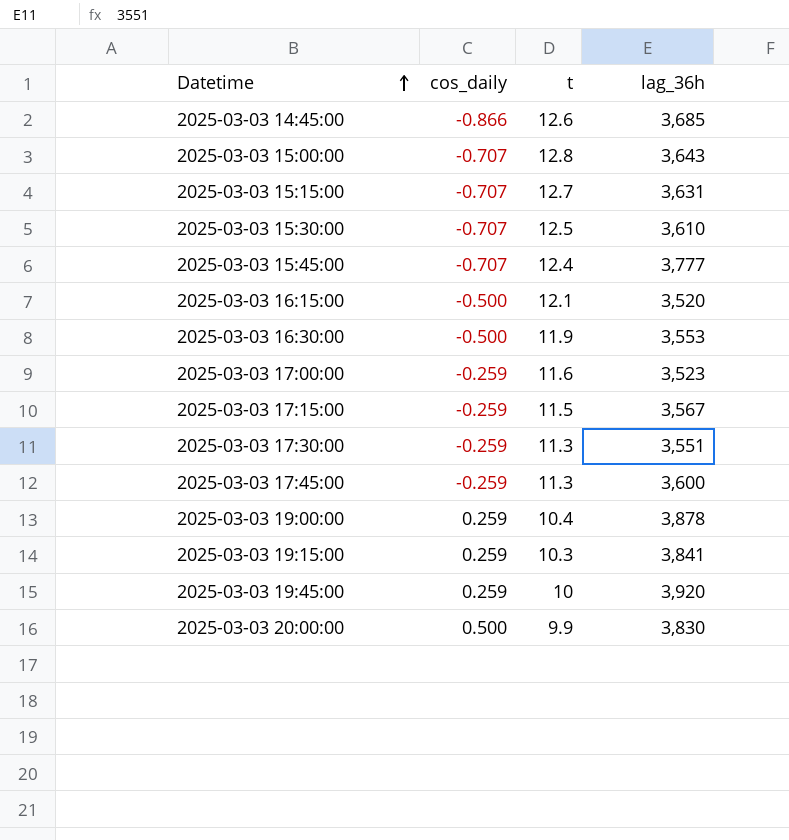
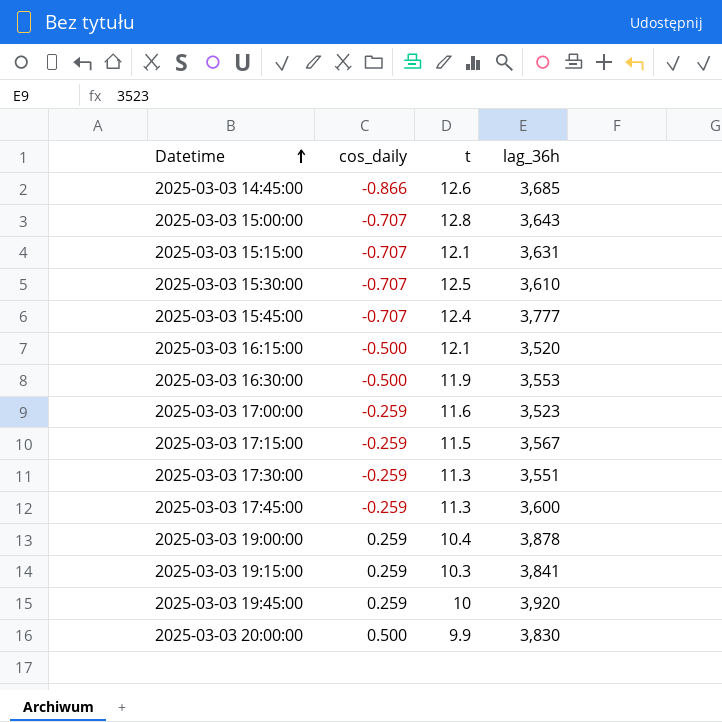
2025-03-03 15:15:00 | t: 12.7 -> 12.1

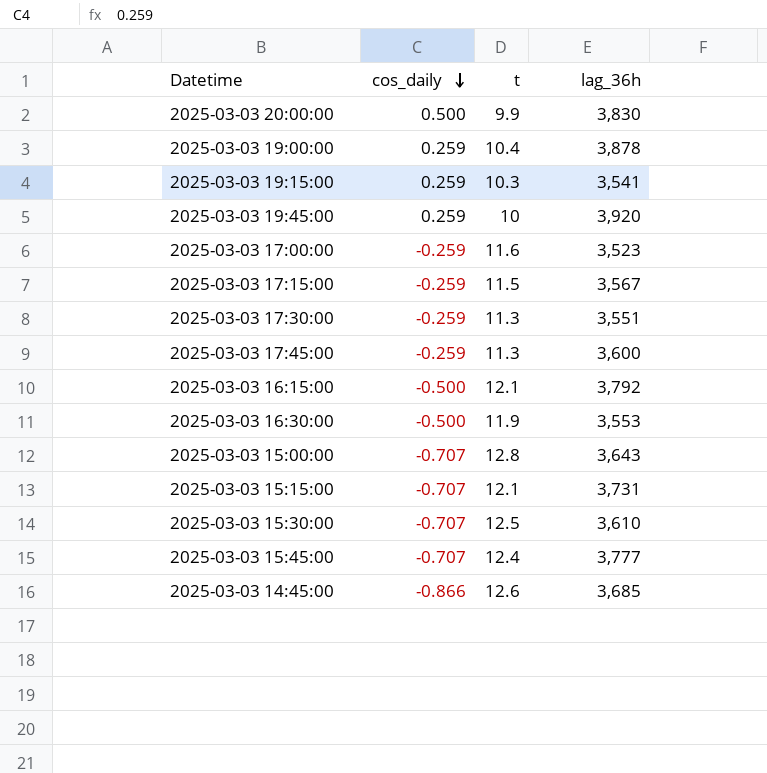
row order: Datetime ascending -> cos_daily descending
2025-03-03 19:15:00 | lag_36h: 3,841 -> 3,541
2025-03-03 16:15:00 | lag_36h: 3,520 -> 3,792
2025-03-03 15:15:00 | lag_36h: 3,631 -> 3,731

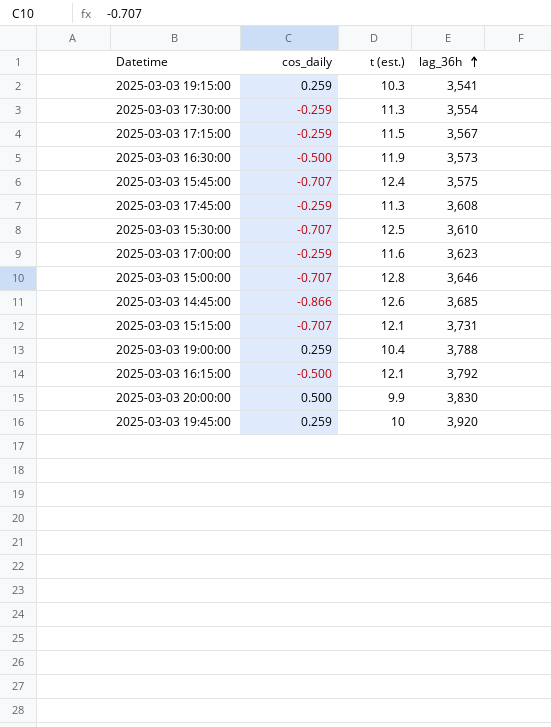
row order: cos_daily descending -> lag_36h ascending
column name: t -> t (est.)
2025-03-03 17:30:00 | lag_36h: 3,551 -> 3,554
2025-03-03 16:30:00 | lag_36h: 3,553 -> 3,573
2025-03-03 15:45:00 | lag_36h: 3,777 -> 3,575
2025-03-03 17:45:00 | lag_36h: 3,600 -> 3,608
2025-03-03 17:00:00 | lag_36h: 3,523 -> 3,623
2025-03-03 15:00:00 | lag_36h: 3,643 -> 3,646
2025-03-03 19:00:00 | lag_36h: 3,878 -> 3,788

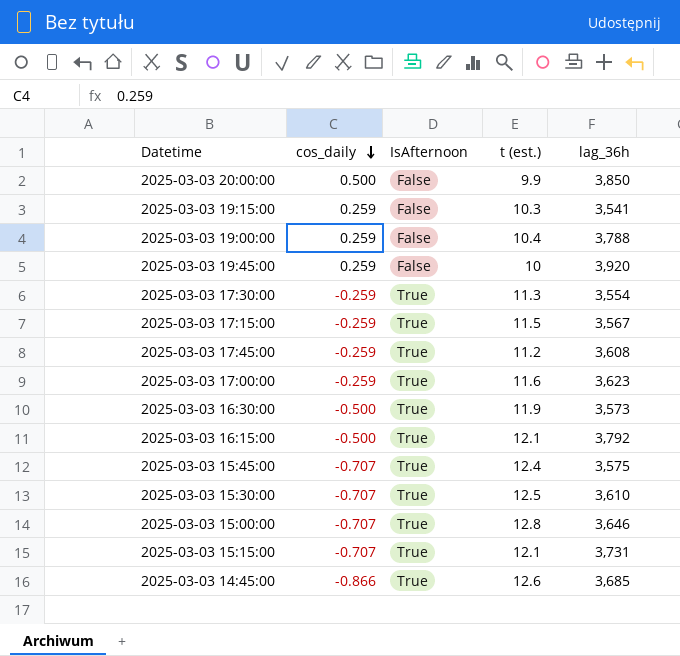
row order: lag_36h ascending -> cos_daily descending
column IsAfternoon | position: none -> 3
2025-03-03 20:00:00 | lag_36h: 3,830 -> 3,850
2025-03-03 17:45:00 | t (est.): 11.3 -> 11.2

